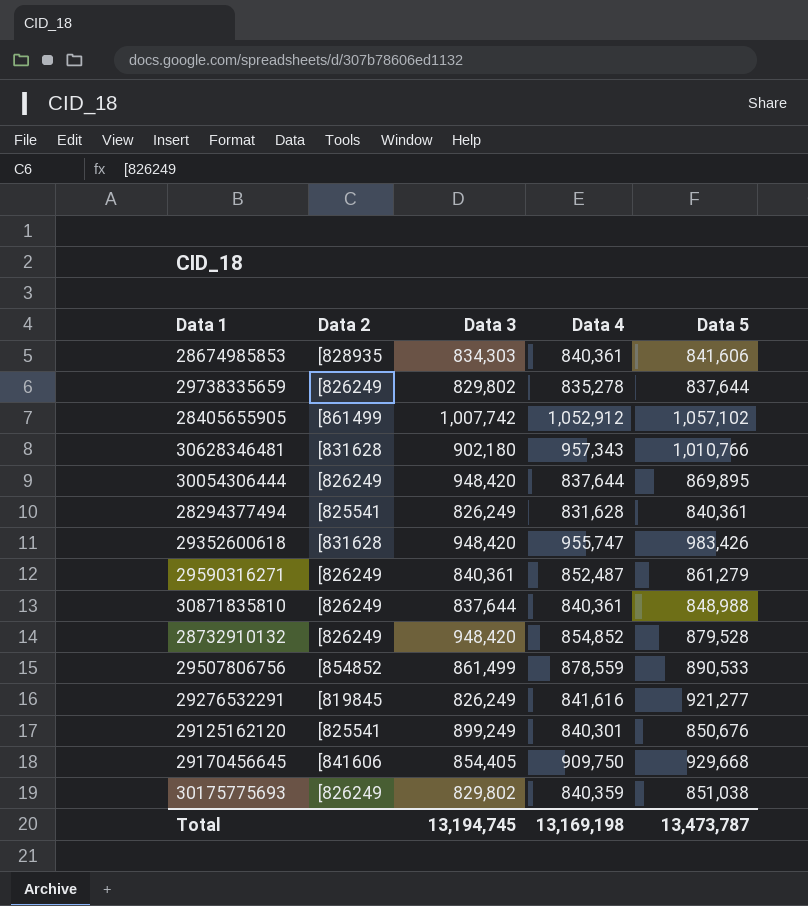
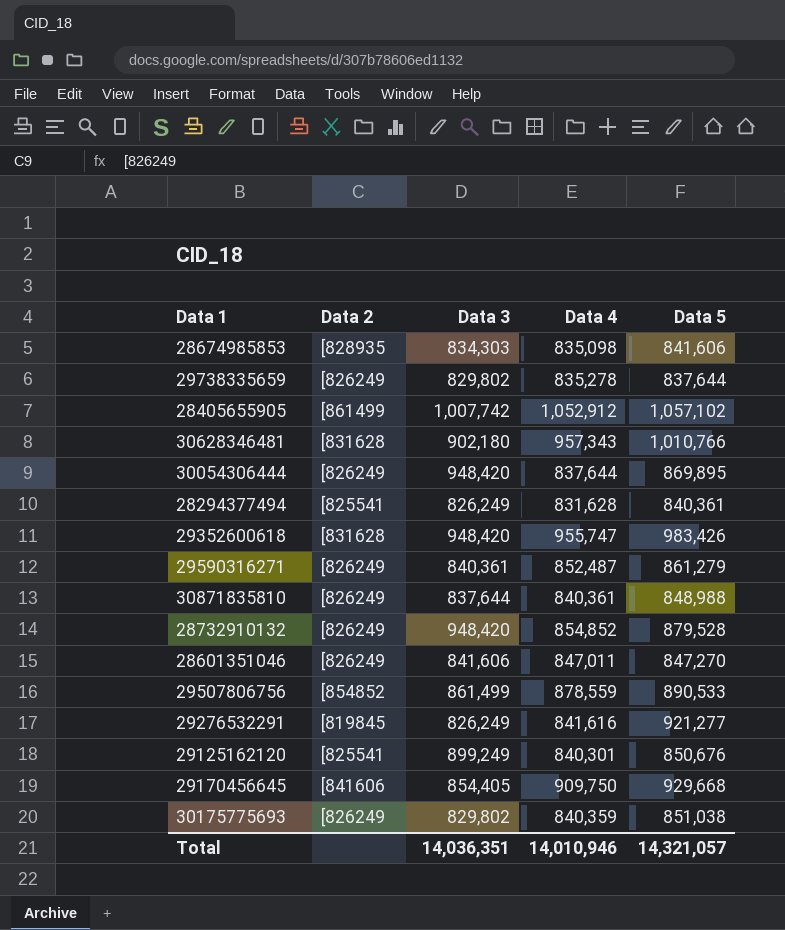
28674985853 | Data 4: 840,361 -> 835,098
row 28601351046: none -> [826249 | 841,606 | 847,011 | 847,270
Total | Data 3: 13,194,745 -> 14,036,351
Total | Data 4: 13,169,198 -> 14,010,946
Total | Data 5: 13,473,787 -> 14,321,057

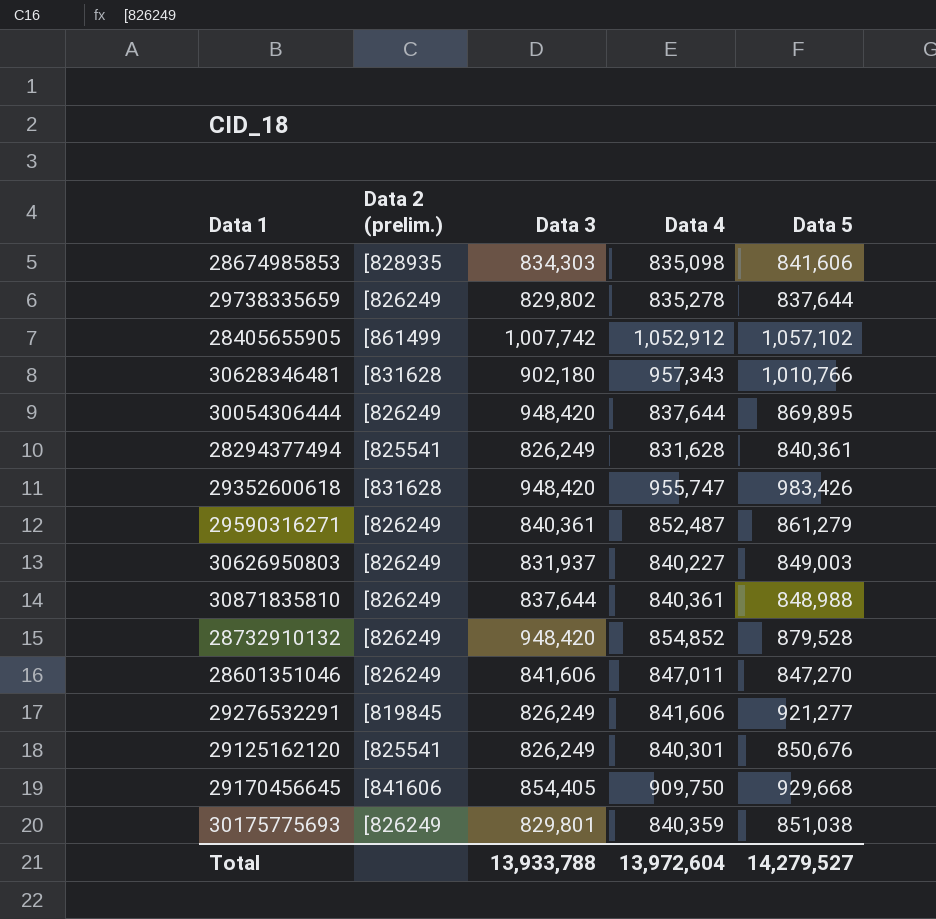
column name: Data 2 -> Data 2 (prelim.)
row 29507806756: [854852 | 861,499 | 878,559 | 890,533 -> none
row 30626950803: none -> [826249 | 831,937 | 840,227 | 849,003
29276532291 | Data 4: 841,616 -> 841,606
29125162120 | Data 3: 899,249 -> 826,249
30175775693 | Data 3: 829,802 -> 829,801
Total | Data 3: 14,036,351 -> 13,933,788
Total | Data 4: 14,010,946 -> 13,972,604
Total | Data 5: 14,321,057 -> 14,279,527

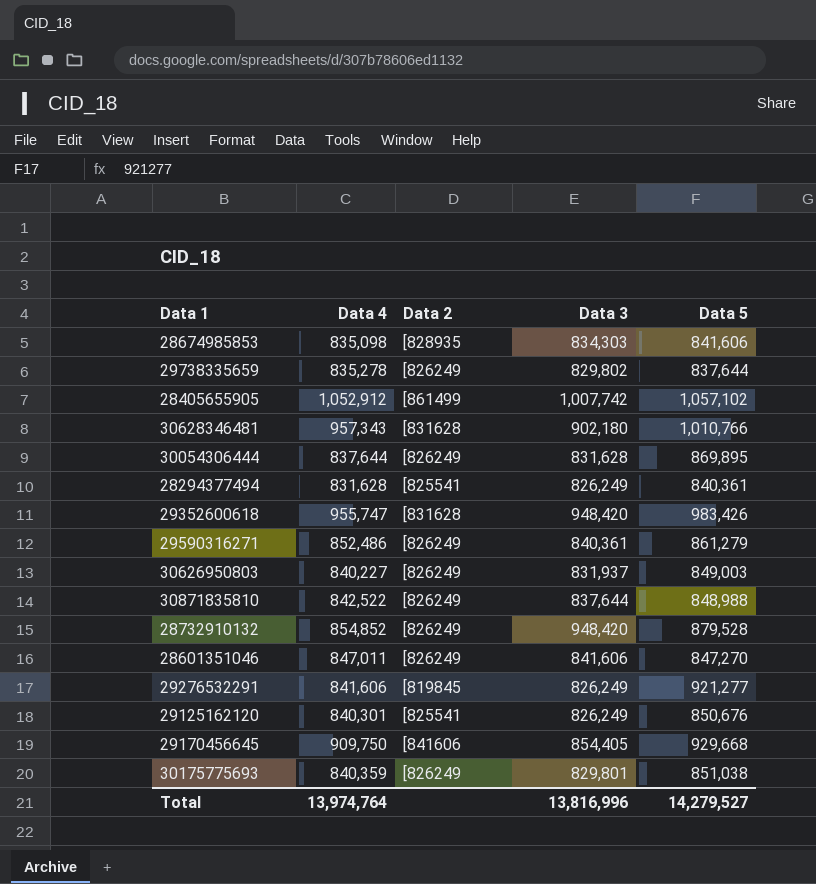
column Data 4 | position: 4 -> 2
column name: Data 2 (prelim.) -> Data 2
30054306444 | Data 3: 948,420 -> 831,628
29590316271 | Data 4: 852,487 -> 852,486
30871835810 | Data 4: 840,361 -> 842,522
Total | Data 4: 13,972,604 -> 13,974,764
Total | Data 3: 13,933,788 -> 13,816,996

